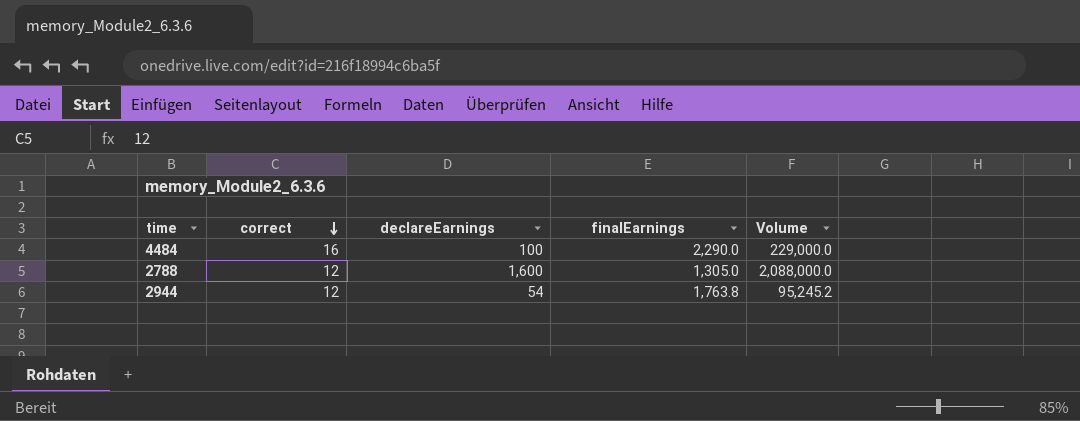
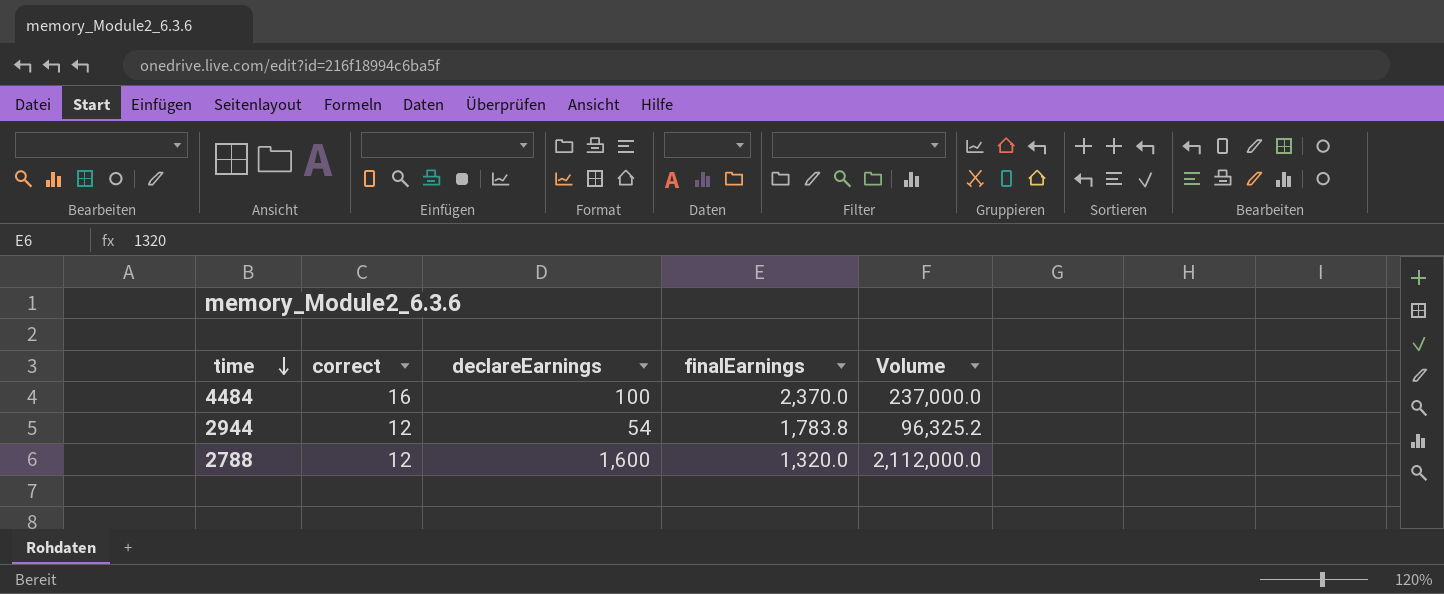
row order: correct descending -> time descending
4484 | finalEarnings: 2,290.0 -> 2,370.0
4484 | Volume: 229,000.0 -> 237,000.0
2944 | finalEarnings: 1,763.8 -> 1,783.8
2944 | Volume: 95,245.2 -> 96,325.2
2788 | finalEarnings: 1,305.0 -> 1,320.0
2788 | Volume: 2,088,000.0 -> 2,112,000.0

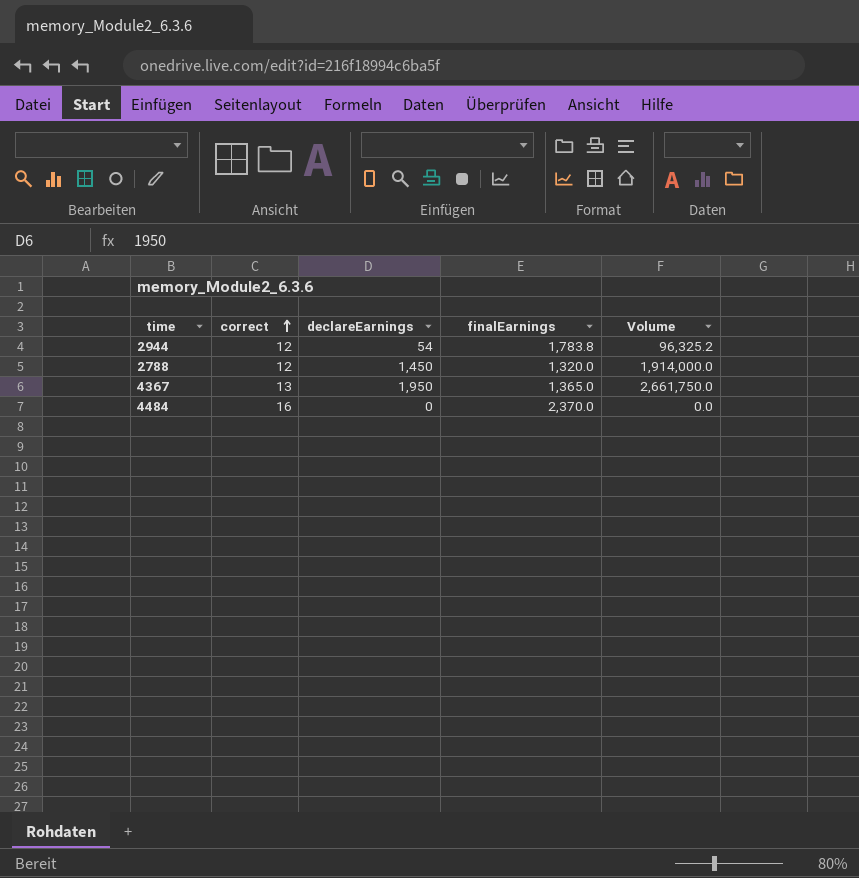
row order: time descending -> correct ascending
2788 | declareEarnings: 1,600 -> 1,450
2788 | Volume: 2,112,000.0 -> 1,914,000.0
row 4367: none -> 13 | 1,950 | 1,365.0 | 2,661,750.0
4484 | declareEarnings: 100 -> 0
4484 | Volume: 237,000.0 -> 0.0

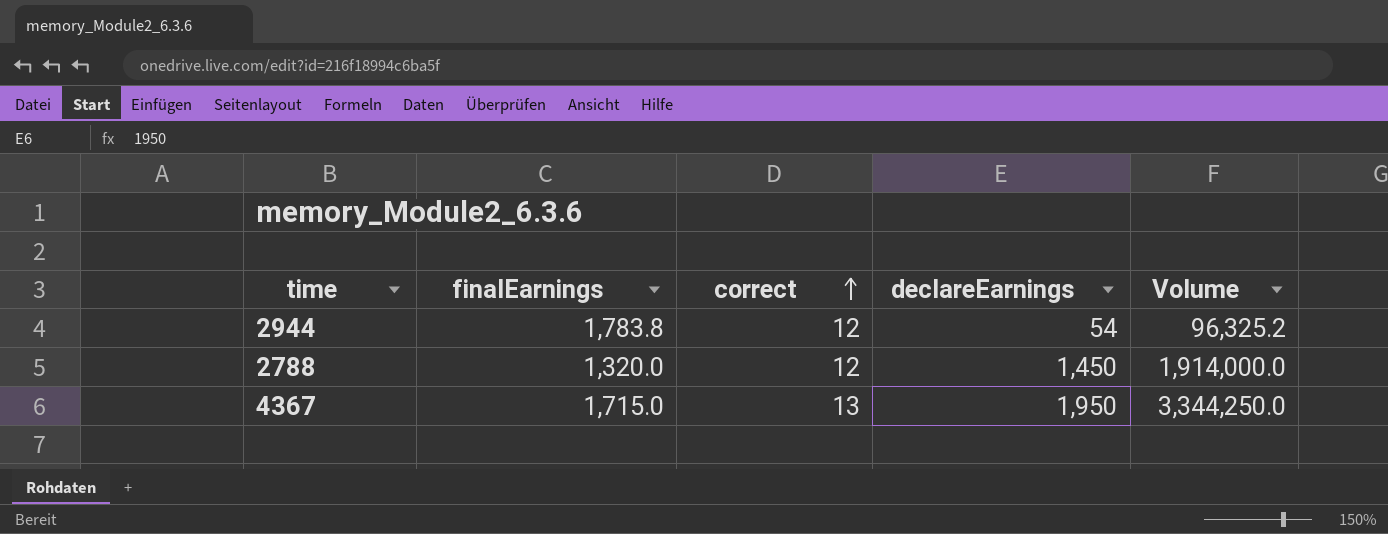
column finalEarnings | position: 4 -> 2
row 4484: 16 | 0 | 2,370.0 | 0.0 -> none
4367 | finalEarnings: 1,365.0 -> 1,715.0
4367 | Volume: 2,661,750.0 -> 3,344,250.0

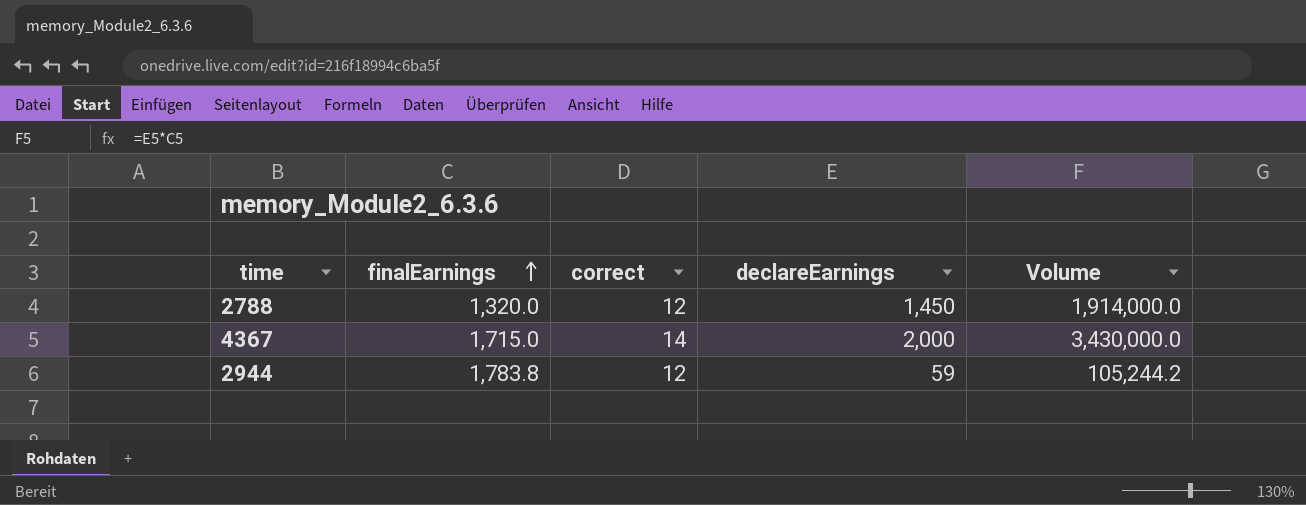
row order: correct ascending -> finalEarnings ascending
4367 | correct: 13 -> 14
4367 | declareEarnings: 1,950 -> 2,000
4367 | Volume: 3,344,250.0 -> 3,430,000.0
2944 | declareEarnings: 54 -> 59
2944 | Volume: 96,325.2 -> 105,244.2

